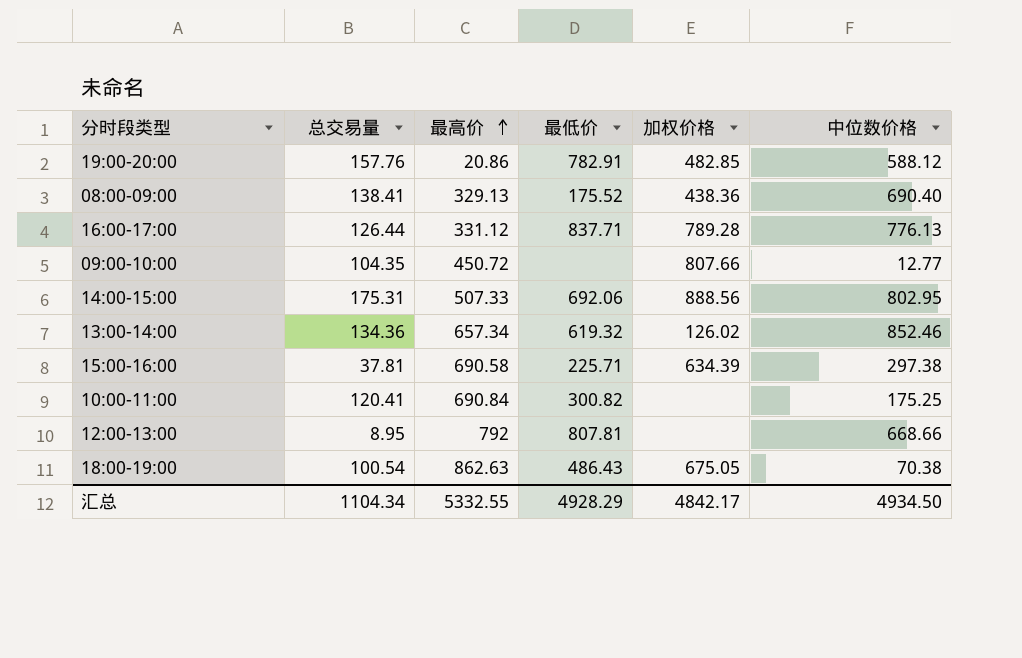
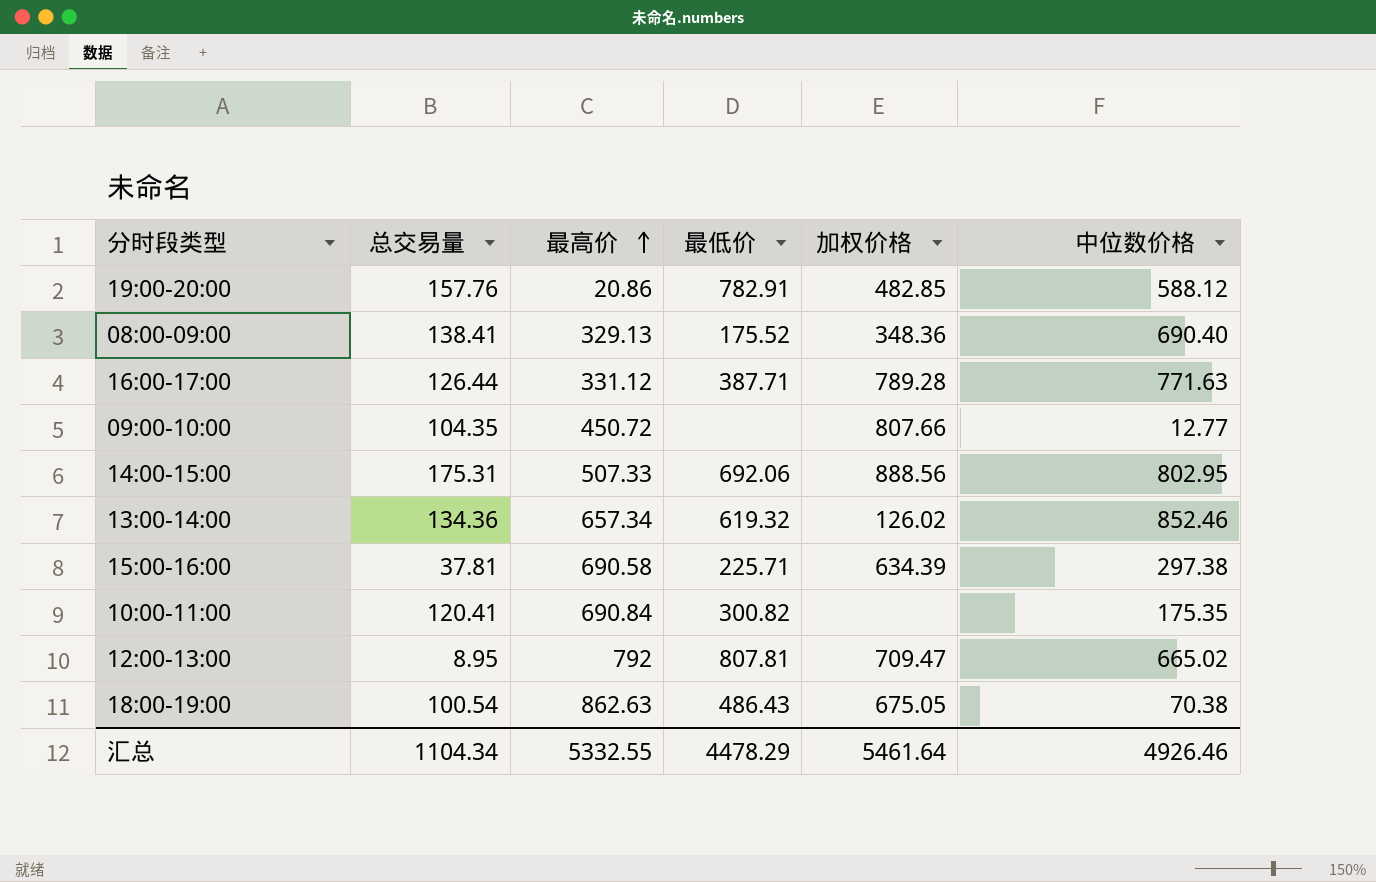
08:00-09:00 | 加权价格: 438.36 -> 348.36
16:00-17:00 | 最低价: 837.71 -> 387.71
16:00-17:00 | 中位数价格: 776.13 -> 771.63
10:00-11:00 | 中位数价格: 175.25 -> 175.35
12:00-13:00 | 加权价格: none -> 709.47
12:00-13:00 | 中位数价格: 668.66 -> 665.02
汇总 | 最低价: 4928.29 -> 4478.29
汇总 | 加权价格: 4842.17 -> 5461.64
汇总 | 中位数价格: 4934.50 -> 4926.46

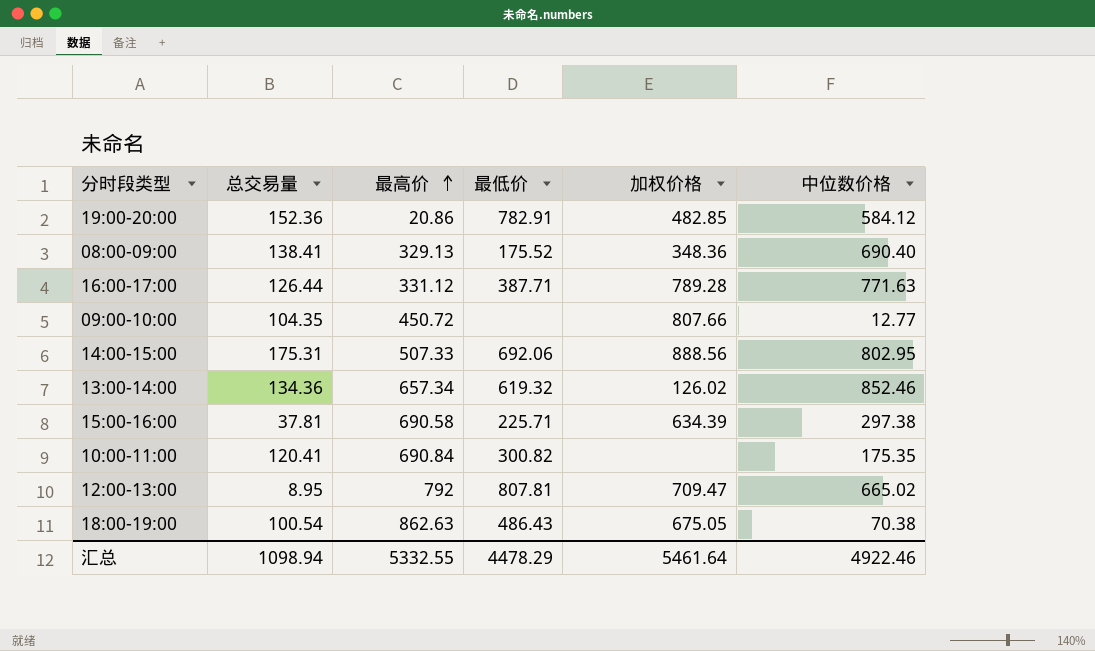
19:00-20:00 | 总交易量: 157.76 -> 152.36
19:00-20:00 | 中位数价格: 588.12 -> 584.12
汇总 | 总交易量: 1104.34 -> 1098.94
汇总 | 中位数价格: 4926.46 -> 4922.46

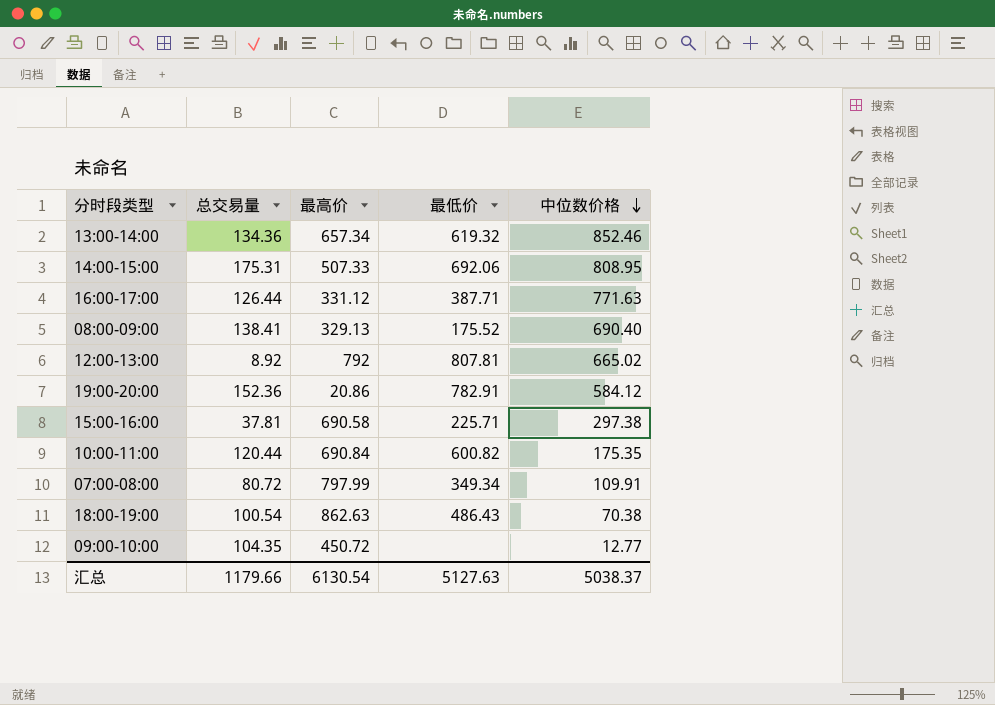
row order: 最高价 ascending -> 中位数价格 descending
column 加权价格 | position: 5 -> none
14:00-15:00 | 中位数价格: 802.95 -> 808.95
12:00-13:00 | 总交易量: 8.95 -> 8.92
10:00-11:00 | 总交易量: 120.41 -> 120.44
10:00-11:00 | 最低价: 300.82 -> 600.82
row 07:00-08:00: none -> 80.72 | 797.99 | 349.34 | 109.91
汇总 | 总交易量: 1098.94 -> 1179.66
汇总 | 最高价: 5332.55 -> 6130.54
汇总 | 最低价: 4478.29 -> 5127.63
汇总 | 中位数价格: 4922.46 -> 5038.37

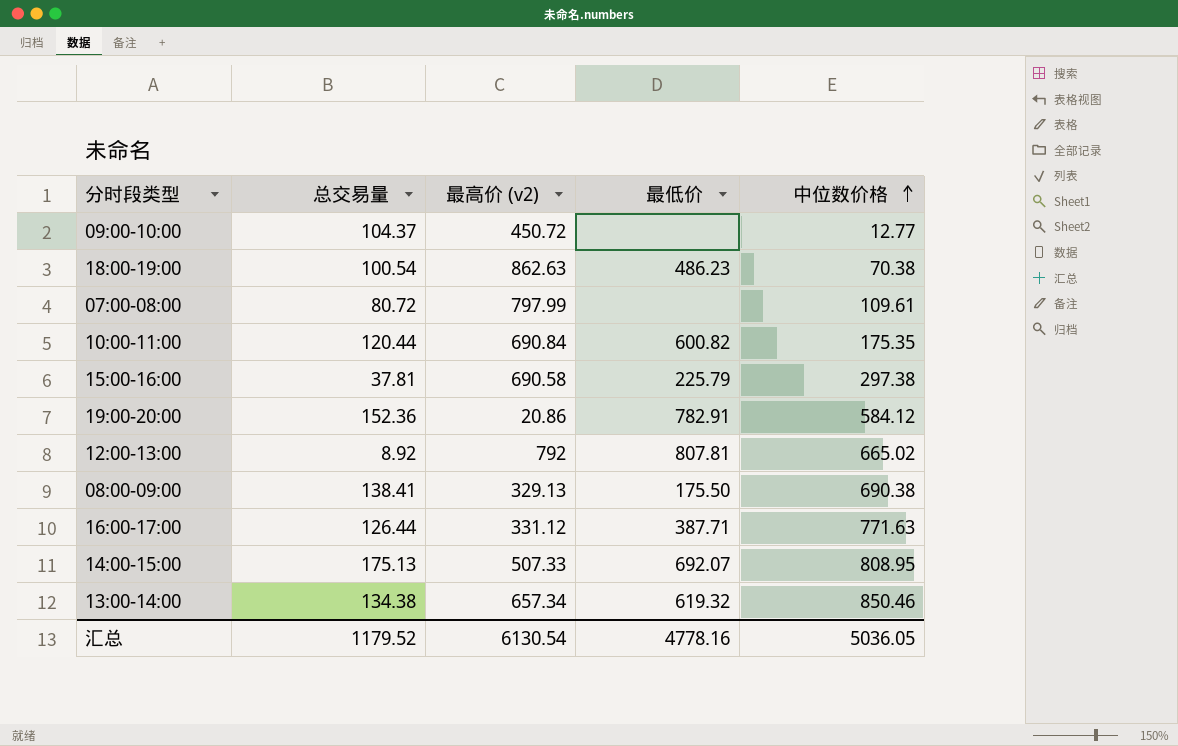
row order: 中位数价格 descending -> 中位数价格 ascending
column name: 最高价 -> 最高价 (v2)
09:00-10:00 | 总交易量: 104.35 -> 104.37
18:00-19:00 | 最低价: 486.43 -> 486.23
07:00-08:00 | 最低价: 349.34 -> none
07:00-08:00 | 中位数价格: 109.91 -> 109.61
15:00-16:00 | 最低价: 225.71 -> 225.79
08:00-09:00 | 最低价: 175.52 -> 175.50
08:00-09:00 | 中位数价格: 690.40 -> 690.38
14:00-15:00 | 总交易量: 175.31 -> 175.13
14:00-15:00 | 最低价: 692.06 -> 692.07
13:00-14:00 | 总交易量: 134.36 -> 134.38
13:00-14:00 | 中位数价格: 852.46 -> 850.46
汇总 | 总交易量: 1179.66 -> 1179.52
汇总 | 最低价: 5127.63 -> 4778.16
汇总 | 中位数价格: 5038.37 -> 5036.05

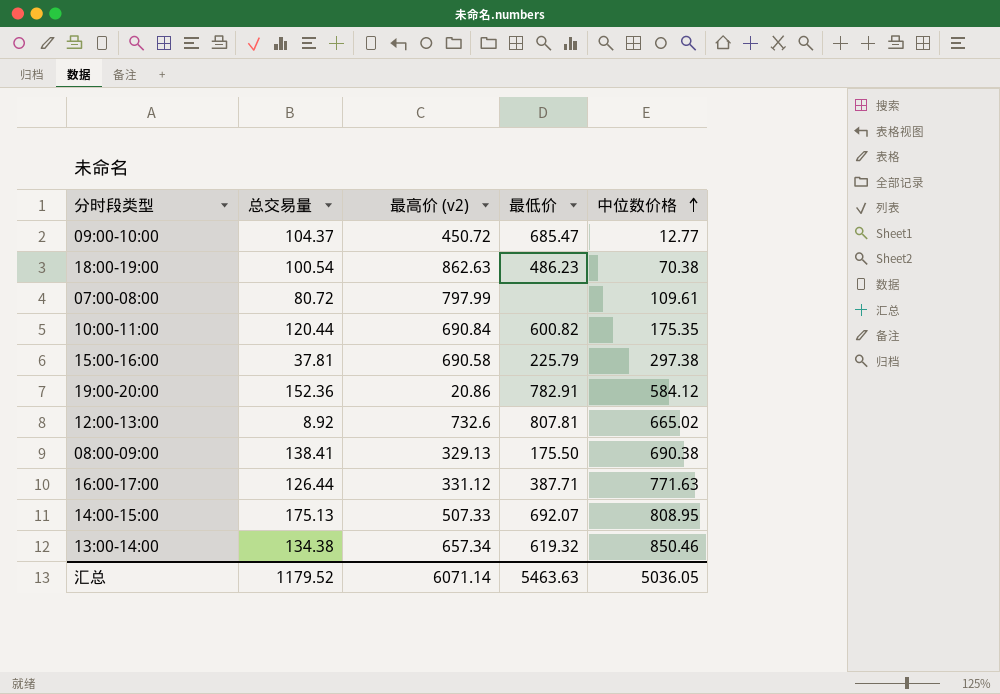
09:00-10:00 | 最低价: none -> 685.47
12:00-13:00 | 最高价 (v2): 792 -> 732.6
汇总 | 最高价 (v2): 6130.54 -> 6071.14
汇总 | 最低价: 4778.16 -> 5463.63

